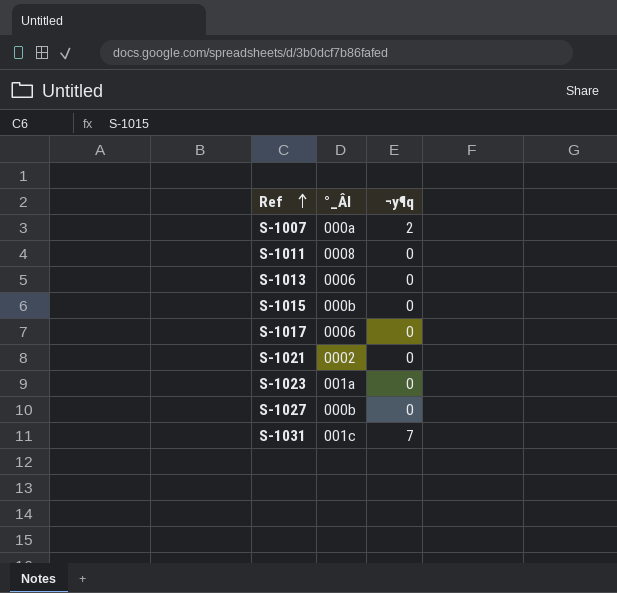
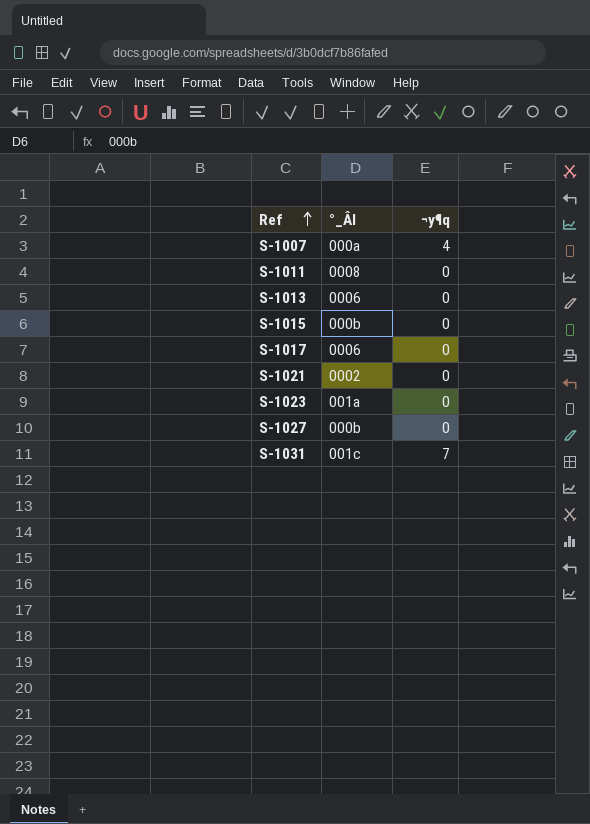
S-1007 | ¬y¶q: 2 -> 4

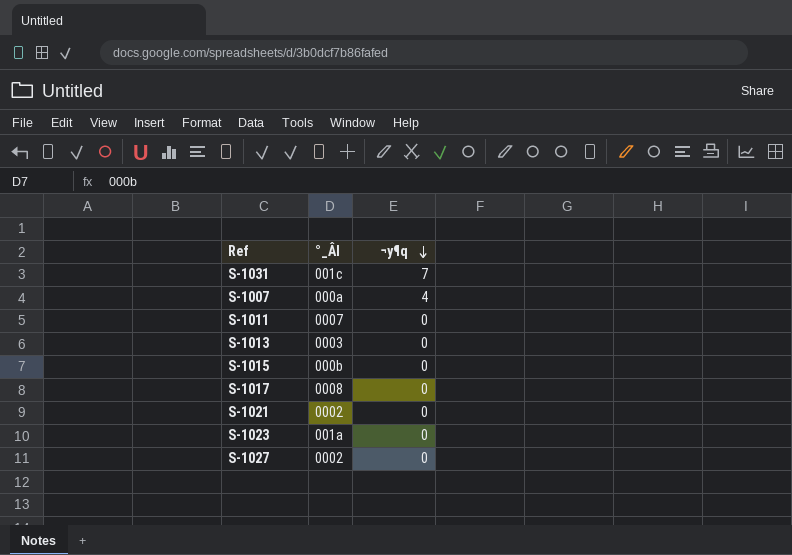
row order: Ref ascending -> ¬y¶q descending
S-1011 | °_ÂI: 0008 -> 0007
S-1013 | °_ÂI: 0006 -> 0003
S-1017 | °_ÂI: 0006 -> 0008
S-1027 | °_ÂI: 000b -> 0002

